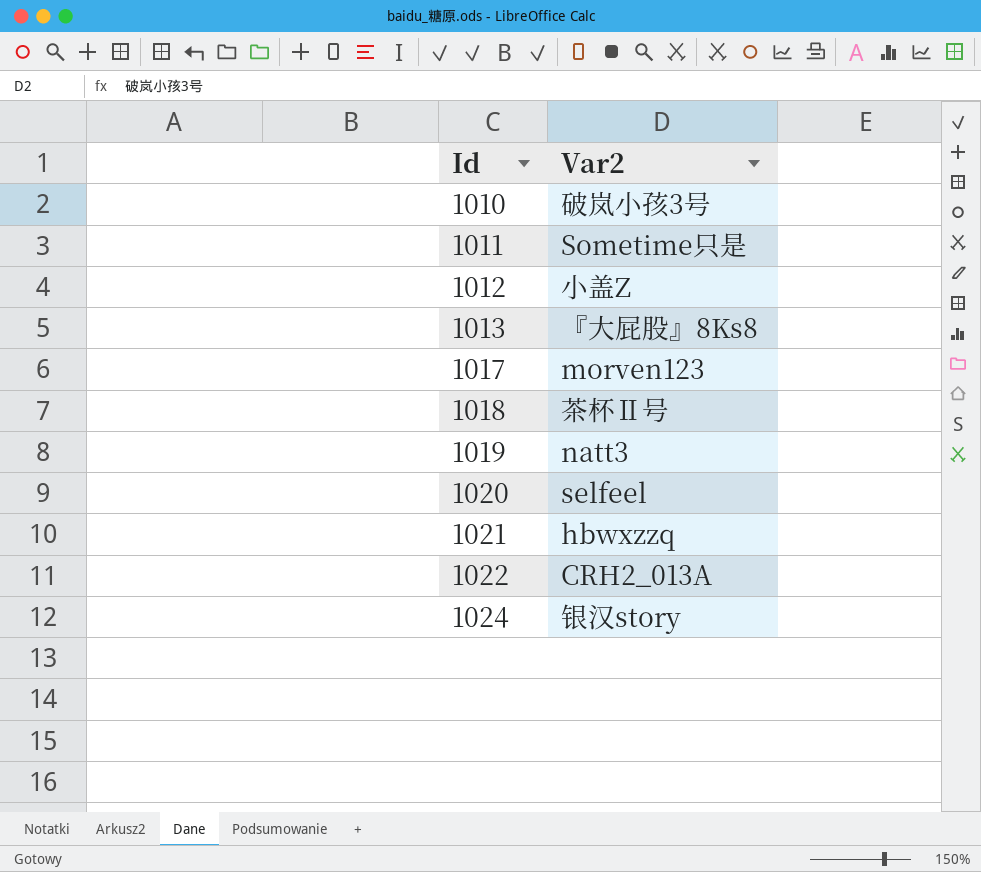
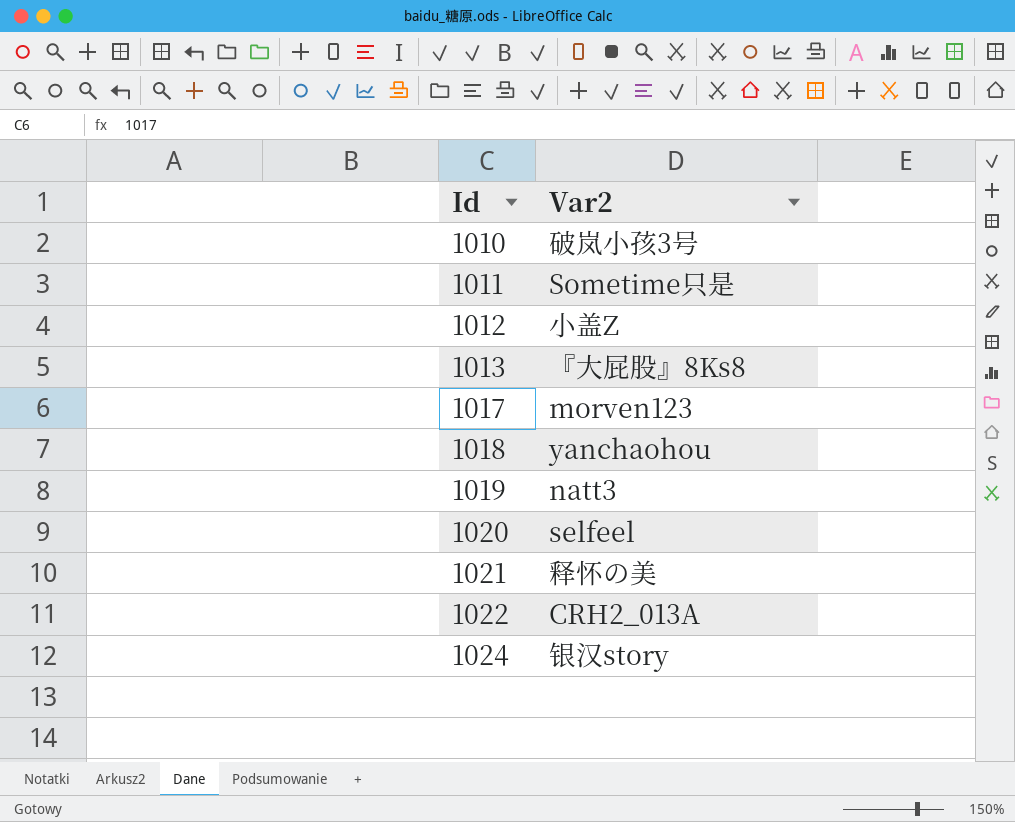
1018 | Var2: 茶杯Ⅱ号 -> yanchaohou
1021 | Var2: hbwxzzq -> 释怀の美

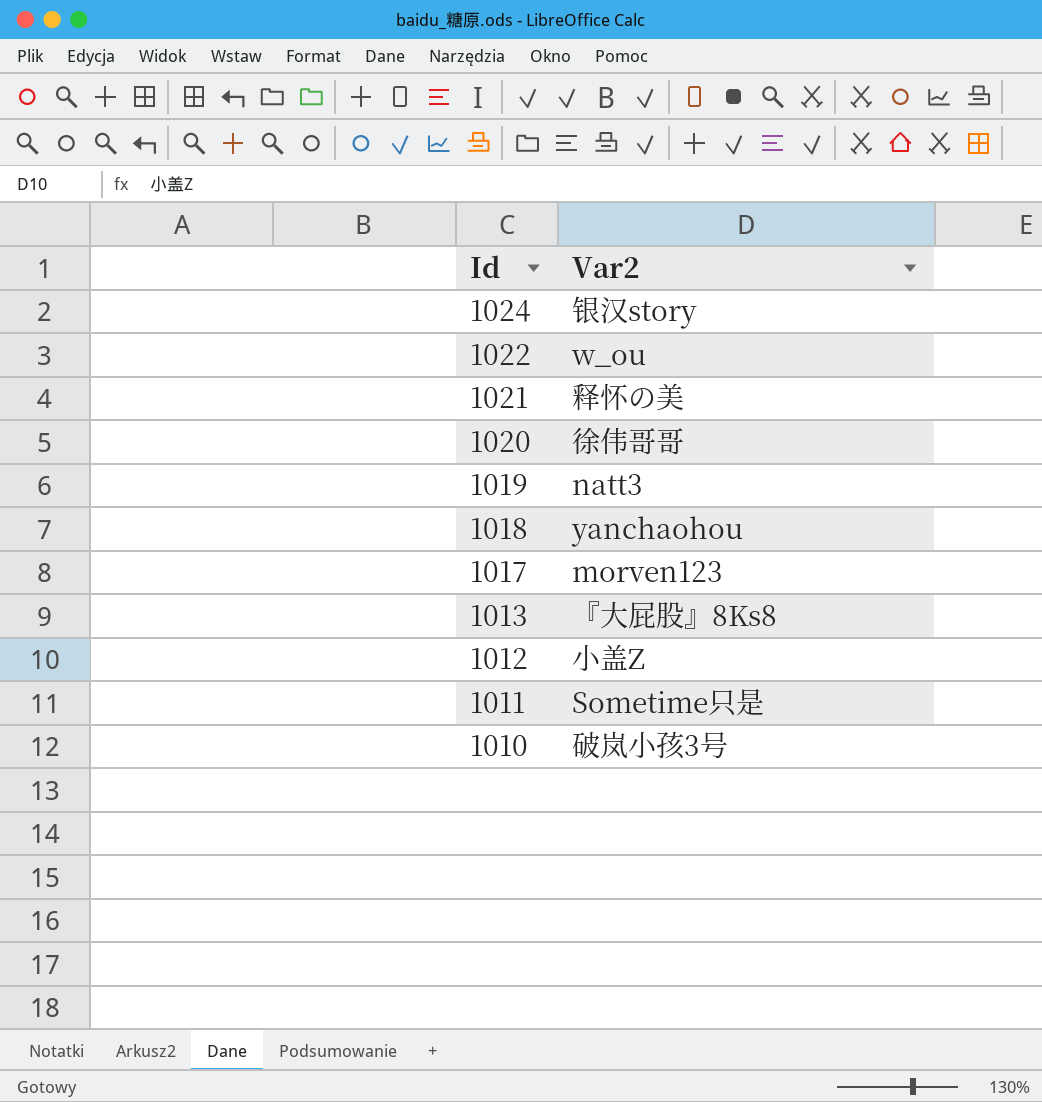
row order: Id ascending -> Id descending
1022 | Var2: CRH2_013A -> w_ou
1020 | Var2: selfeel -> 徐伟哥哥

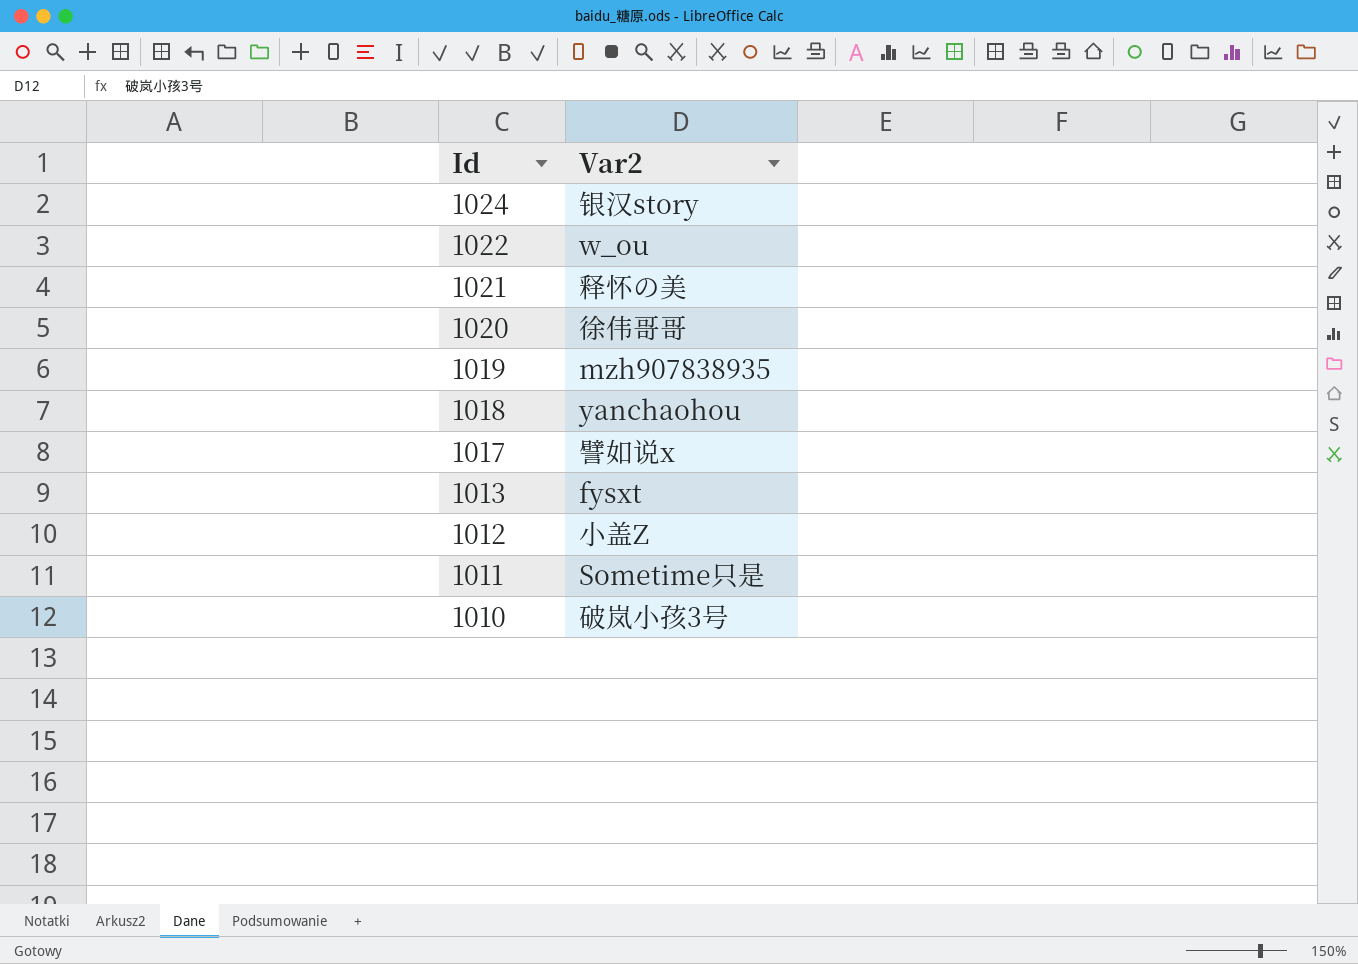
1019 | Var2: natt3 -> mzh907838935
1017 | Var2: morven123 -> 譬如说x
1013 | Var2: 『大屁股』8Ks8 -> fysxt

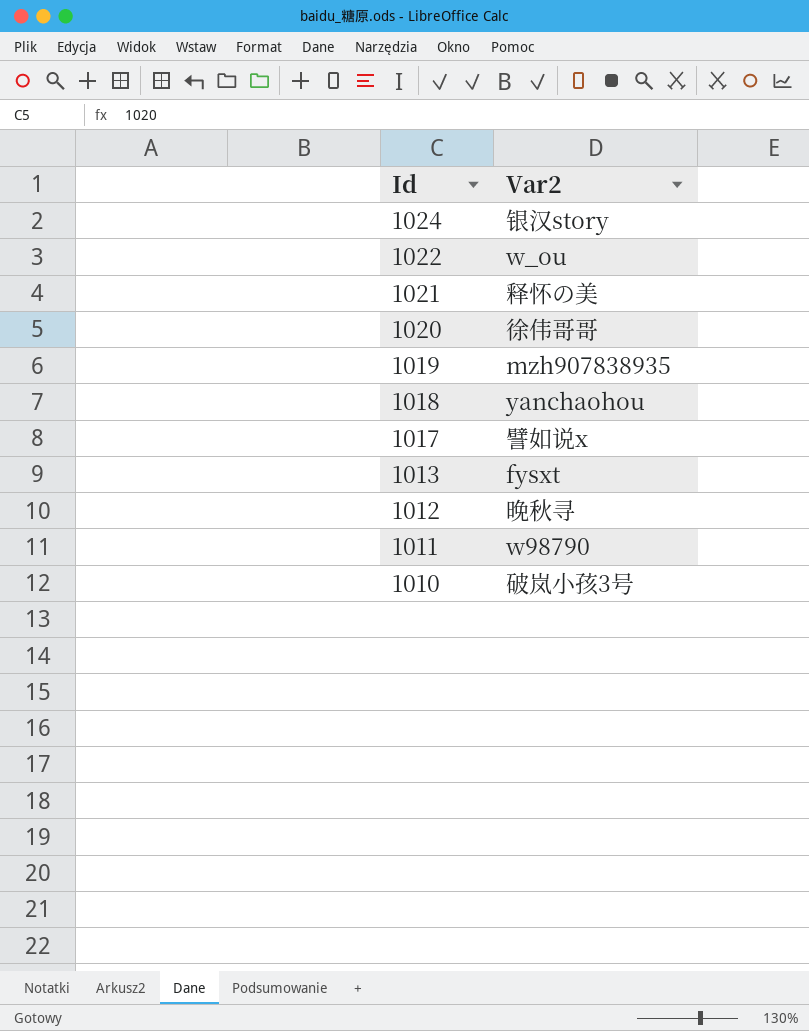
1012 | Var2: 小盖Z -> 晚秋寻
1011 | Var2: Sometime只是 -> w98790

